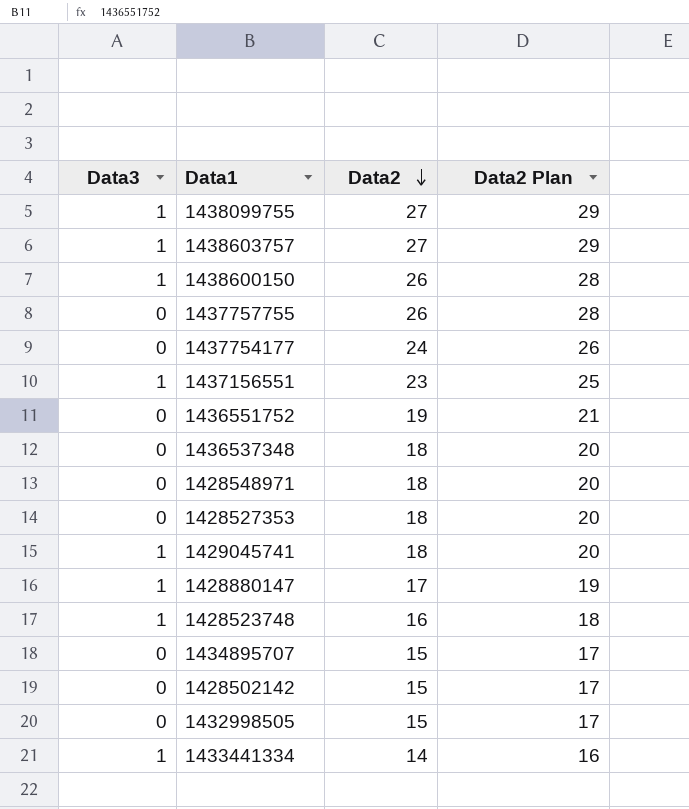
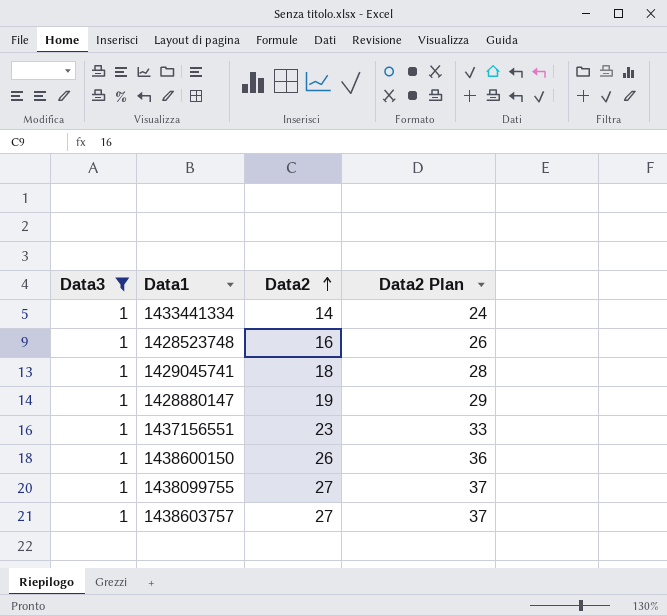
filter: none -> Data3 = 1
row order: Data2 descending -> Data2 ascending
column Data2 Plan | formula: [Data2] + 2 -> [Data2] + 10
1428880147 | Data2: 17 -> 19

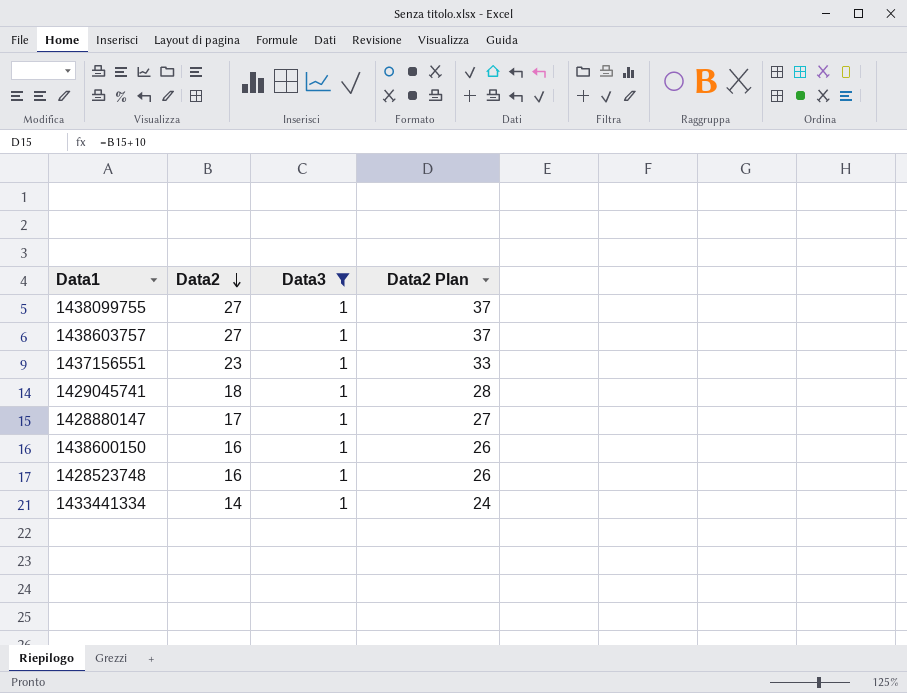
row order: Data2 ascending -> Data2 descending
column Data3 | position: 1 -> 3
1428880147 | Data2: 19 -> 17
1428880147 | Data2 Plan: 29 -> 27
1438600150 | Data2: 26 -> 16
1438600150 | Data2 Plan: 36 -> 26

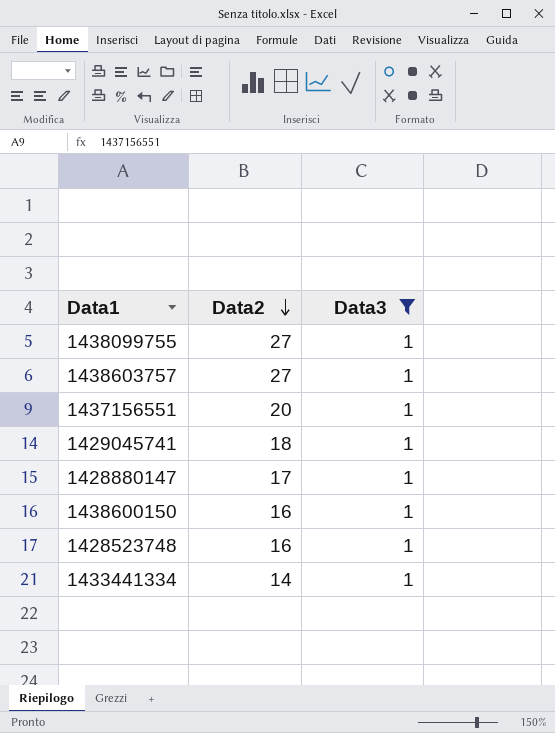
column Data2 Plan | formula: [Data2] + 10 -> none
1437156551 | Data2: 23 -> 20

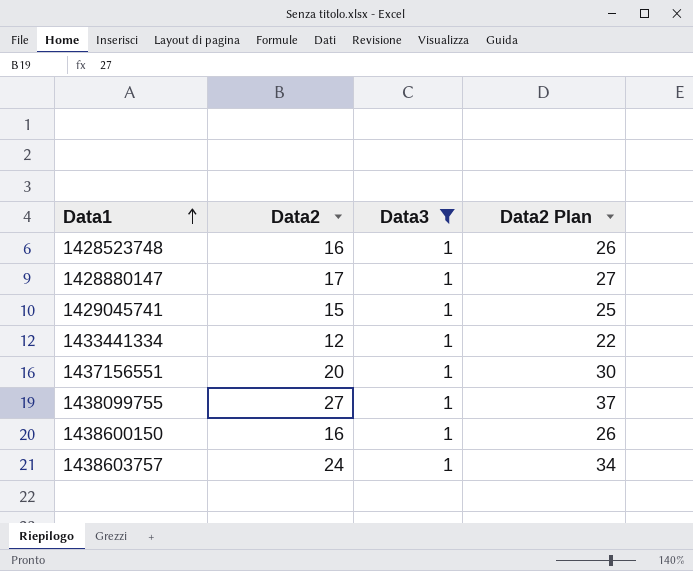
row order: Data2 descending -> Data1 ascending
column Data2 Plan | formula: none -> [Data2] + 10
1429045741 | Data2: 18 -> 15
1433441334 | Data2: 14 -> 12
1438603757 | Data2: 27 -> 24

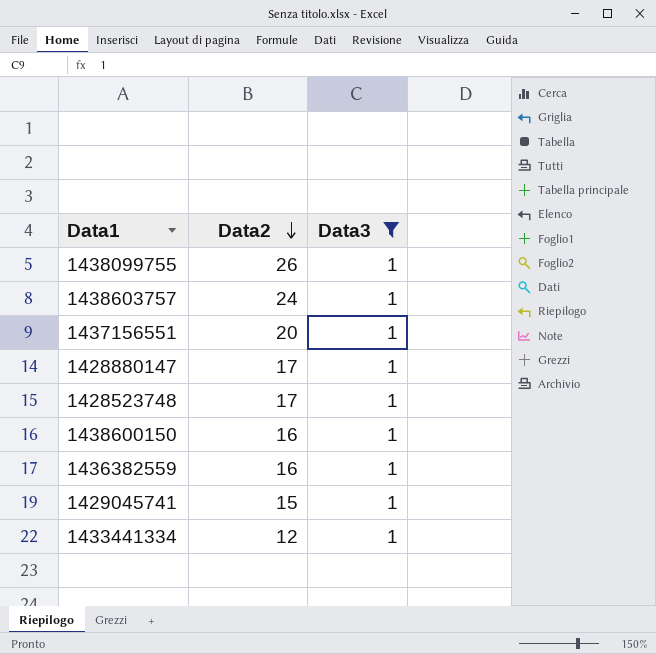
row order: Data1 ascending -> Data2 descending
column Data2 Plan | formula: [Data2] + 10 -> none
1438099755 | Data2: 27 -> 26
1428523748 | Data2: 16 -> 17
row 1436382559: none -> 16 | 1

